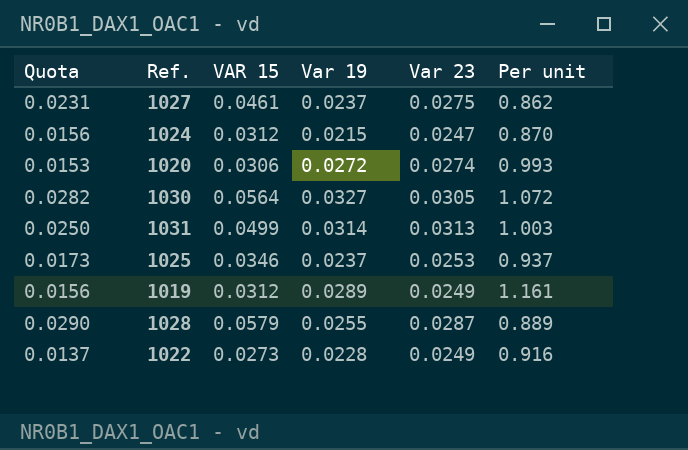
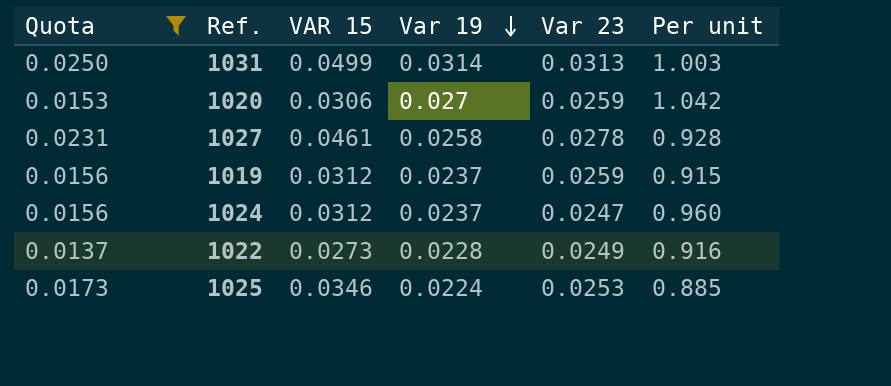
filter: none -> Quota <= 0.0250
row order: none -> Var 19 descending
1020 | Var 19: 0.0272 -> 0.027
1020 | Var 23: 0.0274 -> 0.0259
1020 | Per unit: 0.993 -> 1.042
1027 | Var 19: 0.0237 -> 0.0258
1027 | Var 23: 0.0275 -> 0.0278
1027 | Per unit: 0.862 -> 0.928
1019 | Var 19: 0.0289 -> 0.0237
1019 | Var 23: 0.0249 -> 0.0259
1019 | Per unit: 1.161 -> 0.915
1024 | Var 19: 0.0215 -> 0.0237
1024 | Per unit: 0.870 -> 0.960
1025 | Var 19: 0.0237 -> 0.0224
1025 | Per unit: 0.937 -> 0.885

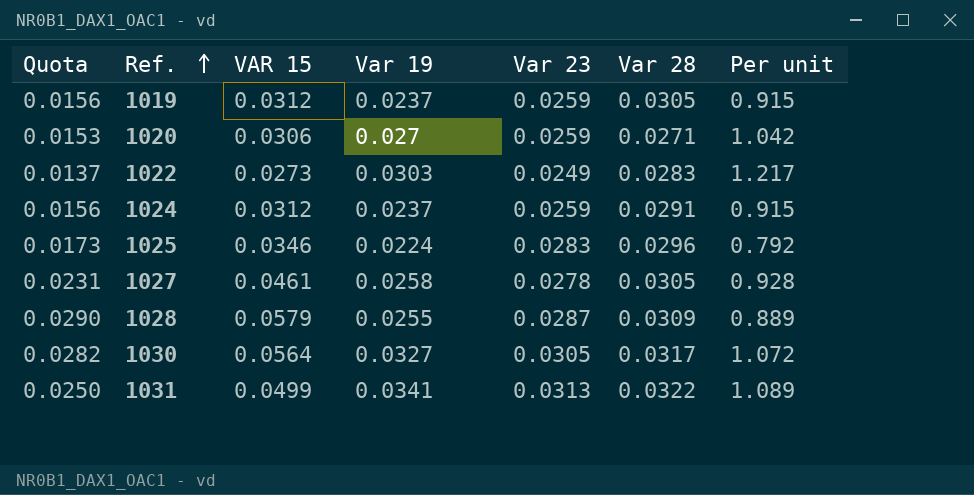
filter: Quota <= 0.0250 -> none
row order: Var 19 descending -> Ref. ascending
column Var 28 | position: none -> 6
1022 | Var 19: 0.0228 -> 0.0303
1022 | Per unit: 0.916 -> 1.217
1024 | Var 23: 0.0247 -> 0.0259
1024 | Per unit: 0.960 -> 0.915
1025 | Var 23: 0.0253 -> 0.0283
1025 | Per unit: 0.885 -> 0.792
1031 | Var 19: 0.0314 -> 0.0341
1031 | Per unit: 1.003 -> 1.089

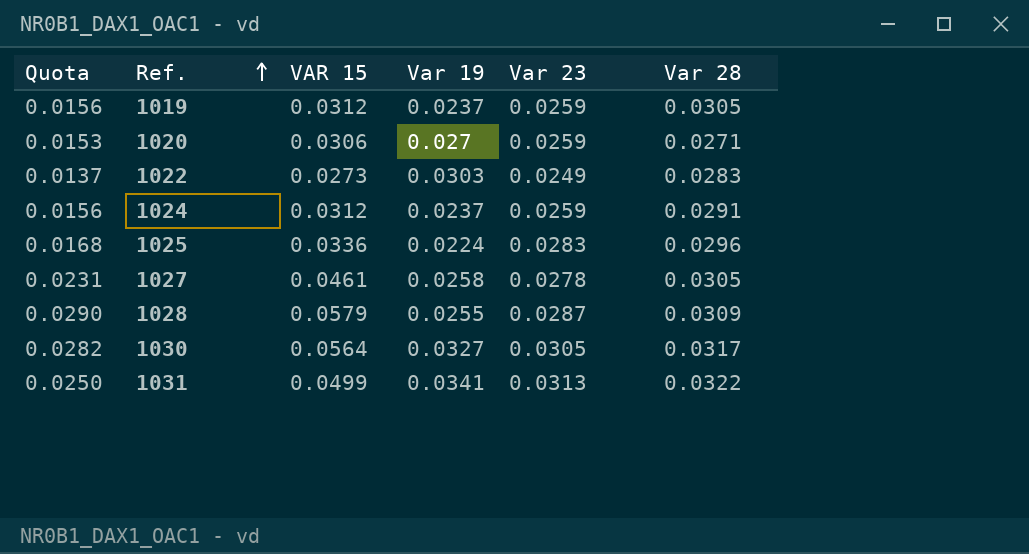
column Per unit | formula: [Var 19] / [Var 23] -> none
1025 | Quota: 0.0173 -> 0.0168
1025 | VAR 15: 0.0346 -> 0.0336

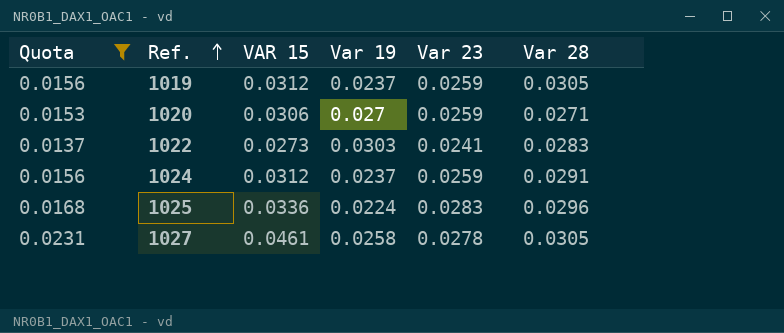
filter: none -> Quota <= 0.0231
1022 | Var 23: 0.0249 -> 0.0241

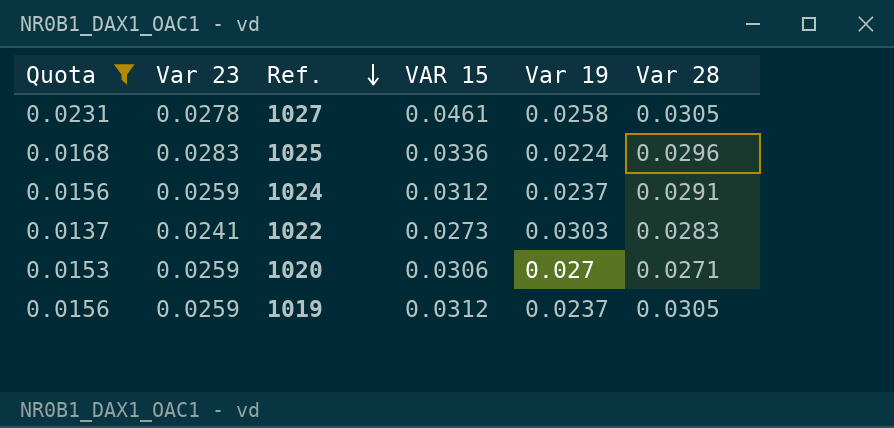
row order: Ref. ascending -> Ref. descending
column Var 23 | position: 5 -> 2

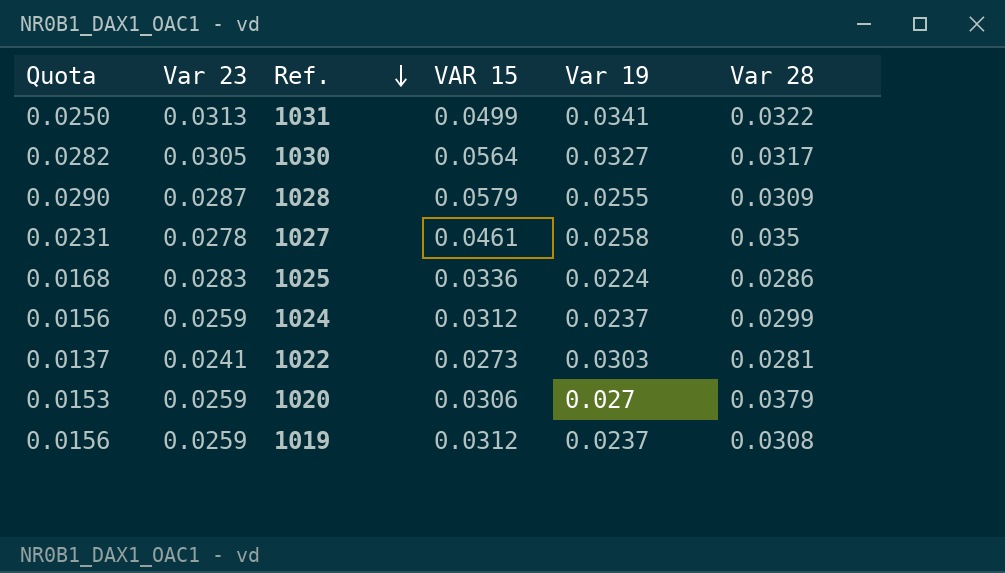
filter: Quota <= 0.0231 -> none
1027 | Var 28: 0.0305 -> 0.035
1025 | Var 28: 0.0296 -> 0.0286
1024 | Var 28: 0.0291 -> 0.0299
1022 | Var 28: 0.0283 -> 0.0281
1020 | Var 28: 0.0271 -> 0.0379
1019 | Var 28: 0.0305 -> 0.0308

